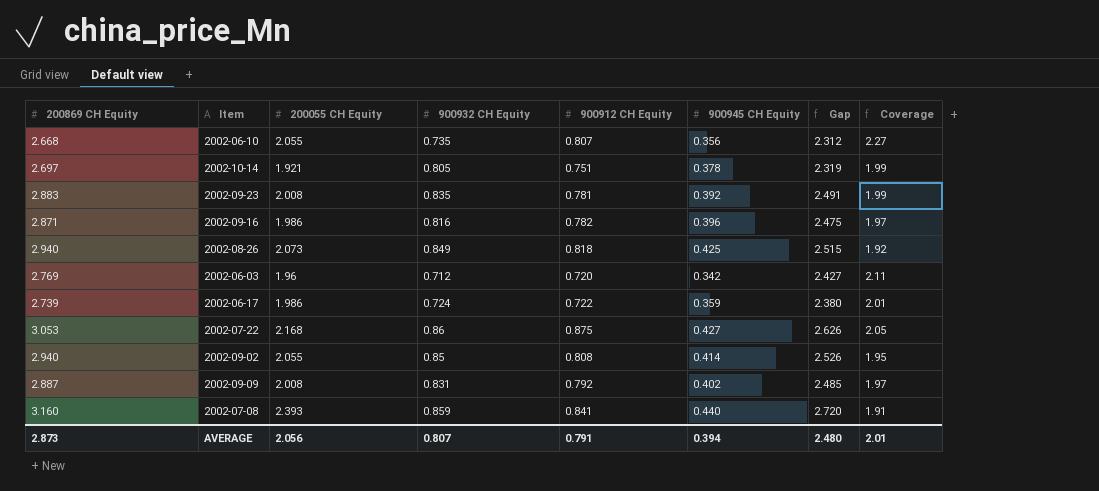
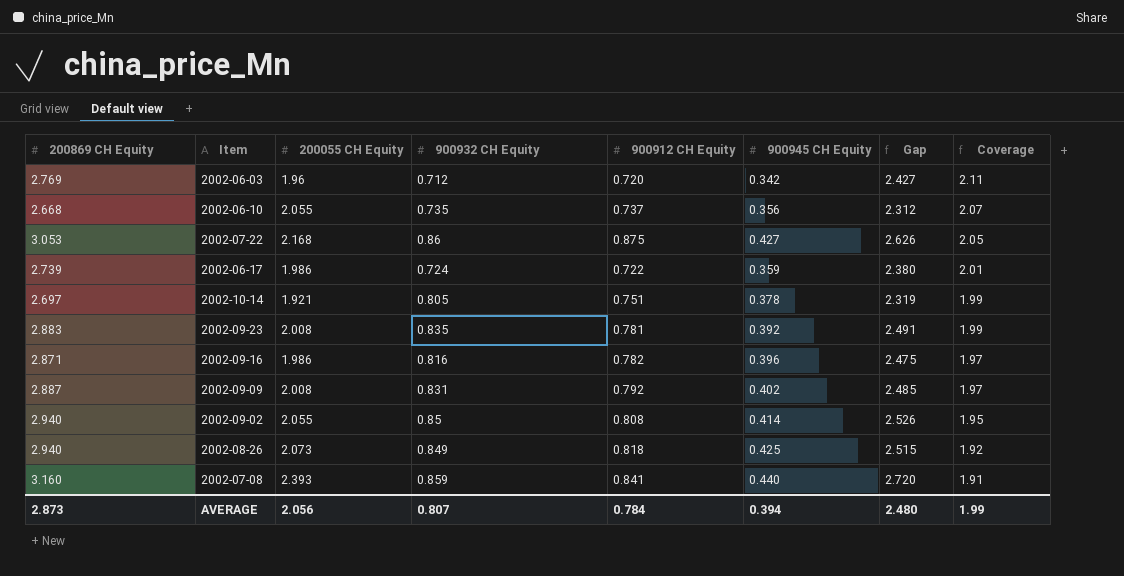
row order: none -> Coverage descending
2002-06-10 | 900912 CH Equity: 0.807 -> 0.737
2002-06-10 | Coverage: 2.27 -> 2.07
AVERAGE | 900912 CH Equity: 0.791 -> 0.784
AVERAGE | Coverage: 2.01 -> 1.99

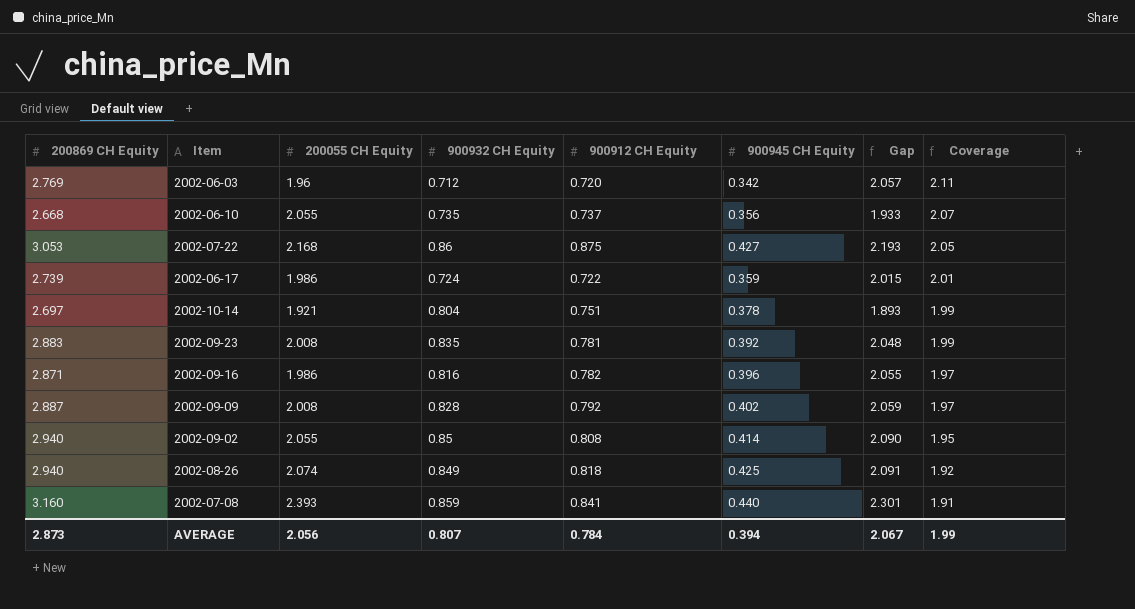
column Gap | formula: [200869 CH Equity] - [900945 CH Equity] -> [200869 CH Equity] - [900932 CH Equity]
2002-10-14 | 900932 CH Equity: 0.805 -> 0.804
2002-09-09 | 900932 CH Equity: 0.831 -> 0.828
2002-08-26 | 200055 CH Equity: 2.073 -> 2.074
AVERAGE | Gap: 2.480 -> 2.067

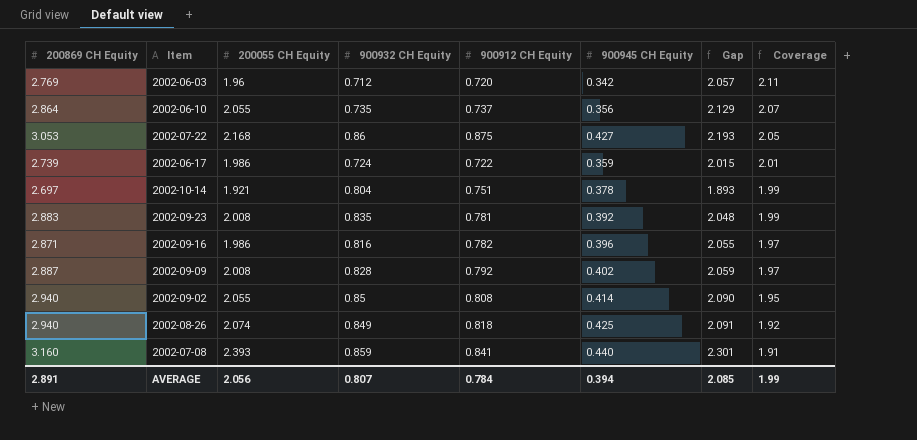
2002-06-10 | 200869 CH Equity: 2.668 -> 2.864
2002-06-10 | Gap: 1.933 -> 2.129
AVERAGE | 200869 CH Equity: 2.873 -> 2.891
AVERAGE | Gap: 2.067 -> 2.085

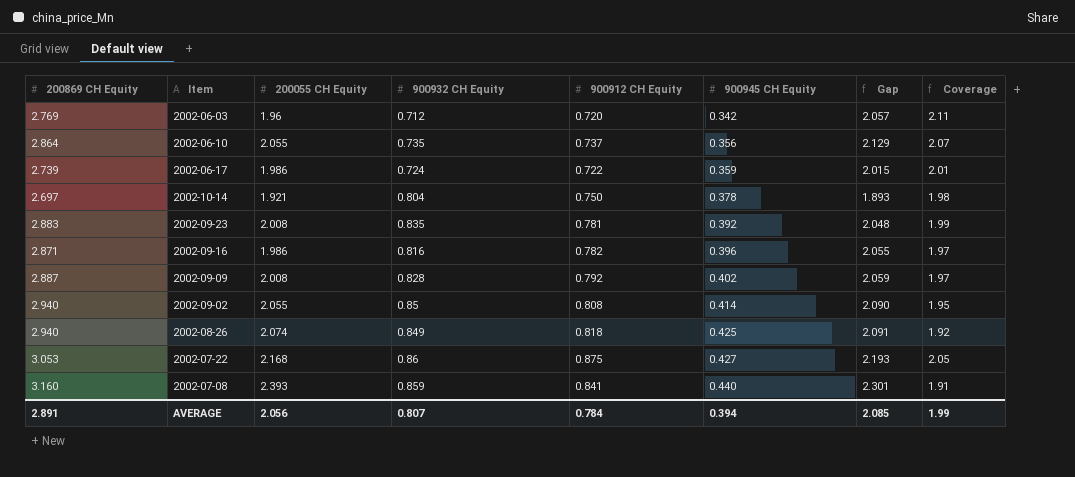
row order: Coverage descending -> 900945 CH Equity ascending
2002-10-14 | 900912 CH Equity: 0.751 -> 0.750
2002-10-14 | Coverage: 1.99 -> 1.98

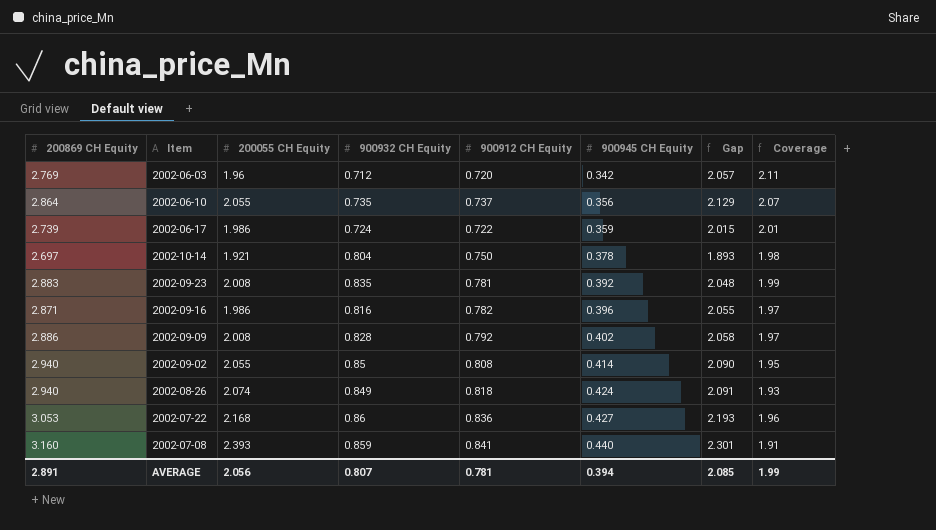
2002-09-09 | 200869 CH Equity: 2.887 -> 2.886
2002-09-09 | Gap: 2.059 -> 2.058
2002-08-26 | 900945 CH Equity: 0.425 -> 0.424
2002-08-26 | Coverage: 1.92 -> 1.93
2002-07-22 | 900912 CH Equity: 0.875 -> 0.836
2002-07-22 | Coverage: 2.05 -> 1.96
AVERAGE | 900912 CH Equity: 0.784 -> 0.781

